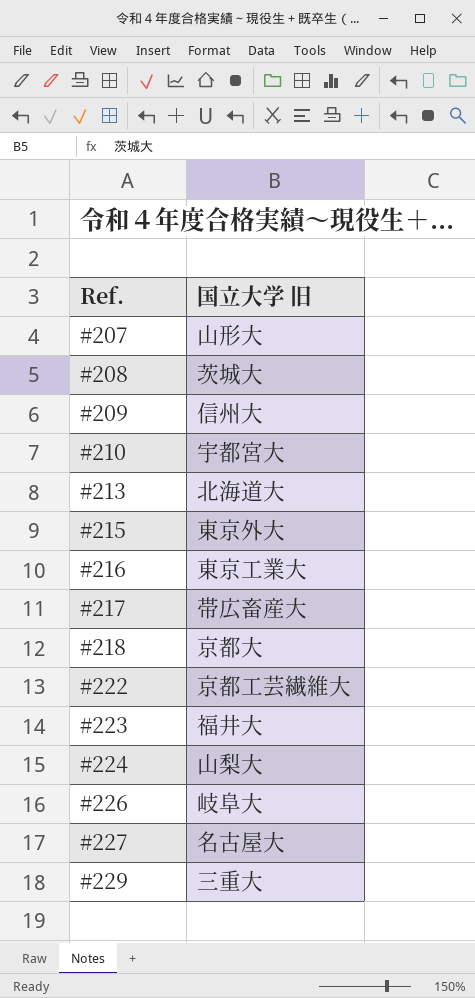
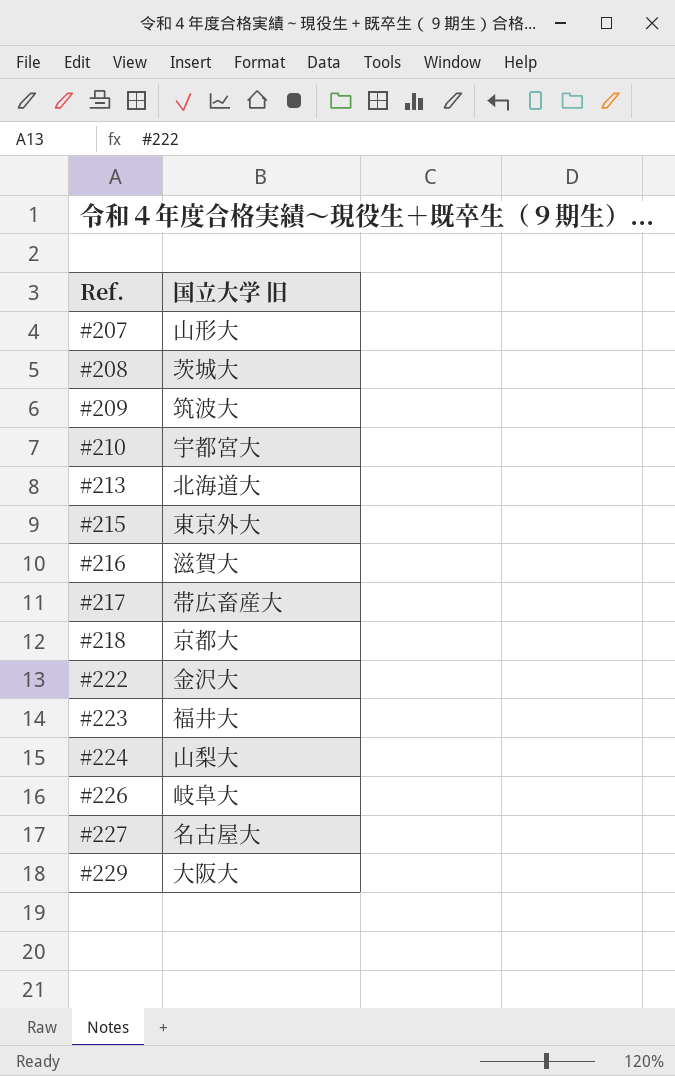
#209 | 国立大学 旧: 信州大 -> 筑波大
#216 | 国立大学 旧: 東京工業大 -> 滋賀大
#222 | 国立大学 旧: 京都工芸繊維大 -> 金沢大
#229 | 国立大学 旧: 三重大 -> 大阪大

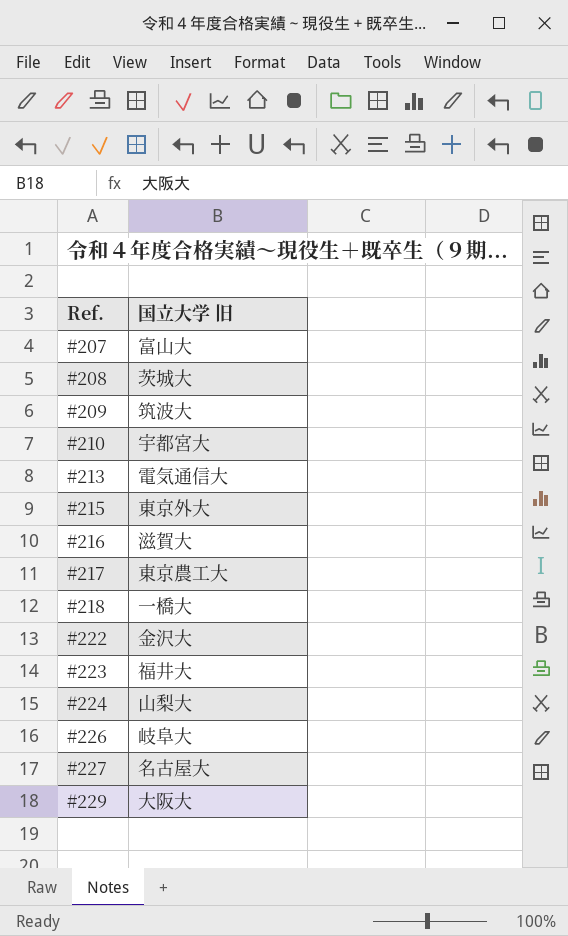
#207 | 国立大学 旧: 山形大 -> 富山大
#213 | 国立大学 旧: 北海道大 -> 電気通信大
#217 | 国立大学 旧: 帯広畜産大 -> 東京農工大
#218 | 国立大学 旧: 京都大 -> 一橋大

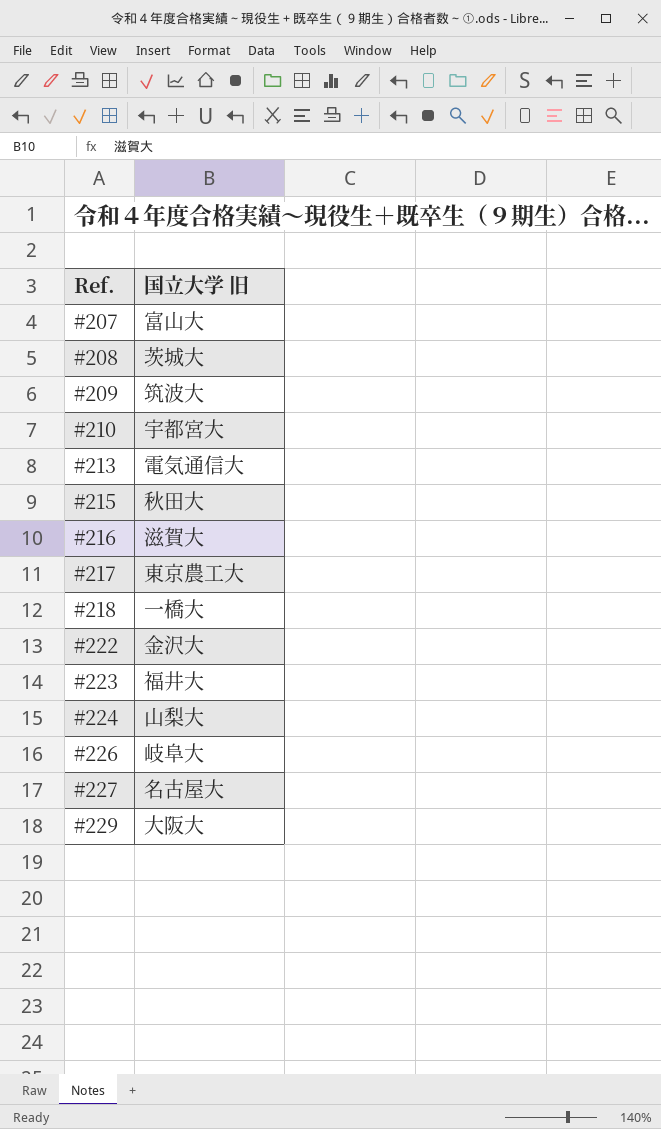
#215 | 国立大学 旧: 東京外大 -> 秋田大

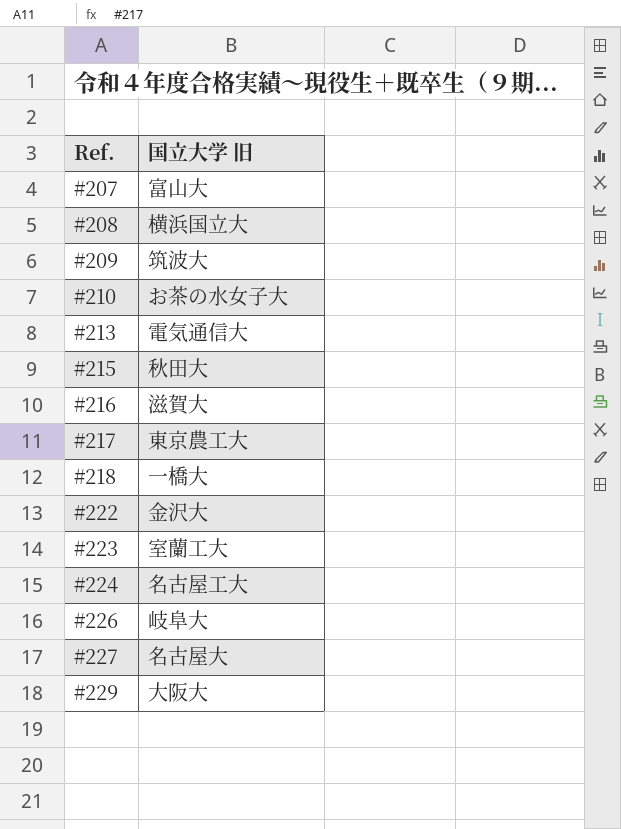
#208 | 国立大学 旧: 茨城大 -> 横浜国立大
#210 | 国立大学 旧: 宇都宮大 -> お茶の水女子大
#223 | 国立大学 旧: 福井大 -> 室蘭工大
#224 | 国立大学 旧: 山梨大 -> 名古屋工大

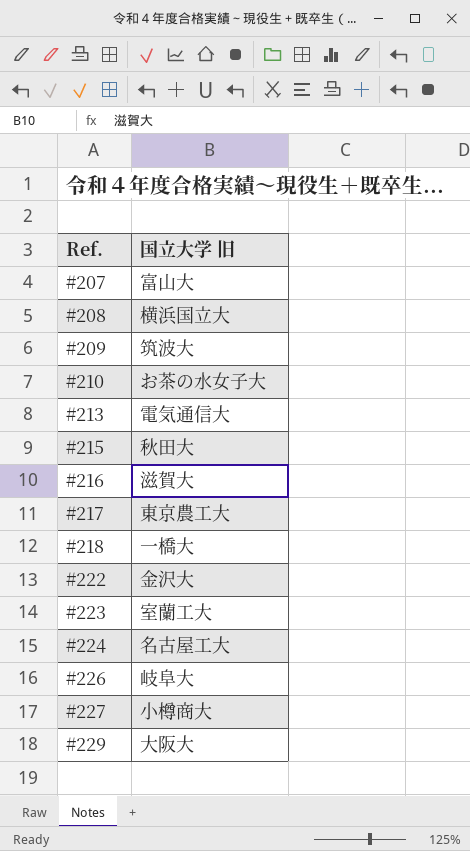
#227 | 国立大学 旧: 名古屋大 -> 小樽商大

